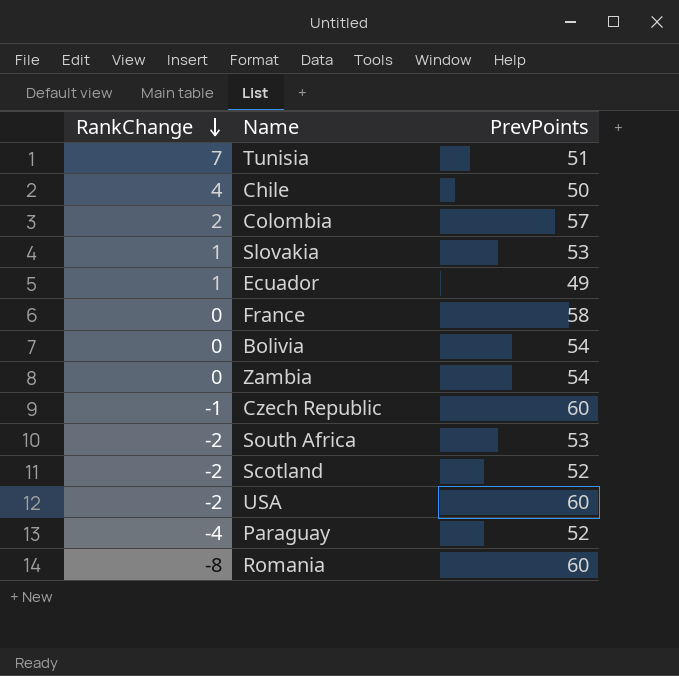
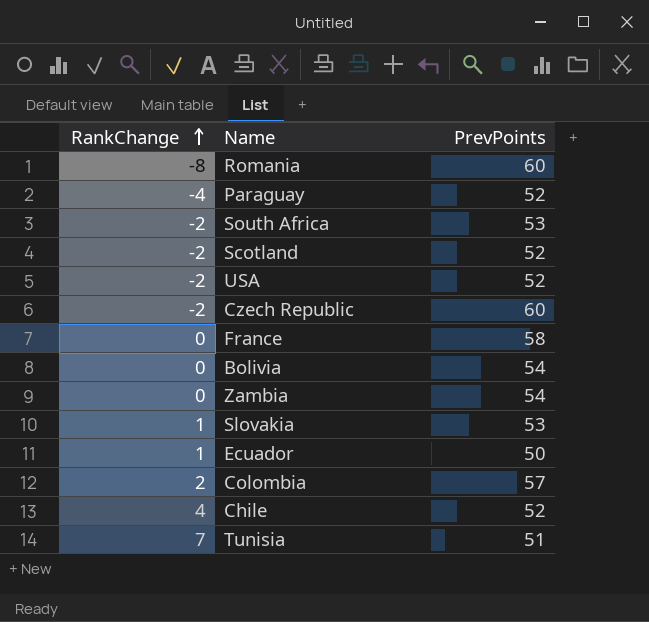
row order: RankChange descending -> RankChange ascending
USA | PrevPoints: 60 -> 52
Czech Republic | RankChange: -1 -> -2
Ecuador | PrevPoints: 49 -> 50
Chile | PrevPoints: 50 -> 52

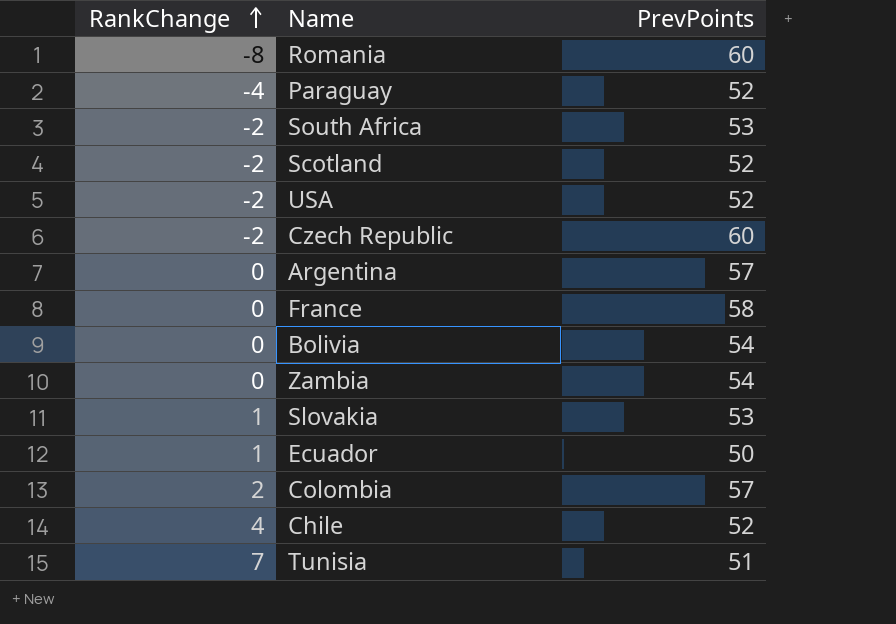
row Argentina: none -> 0 | 57

